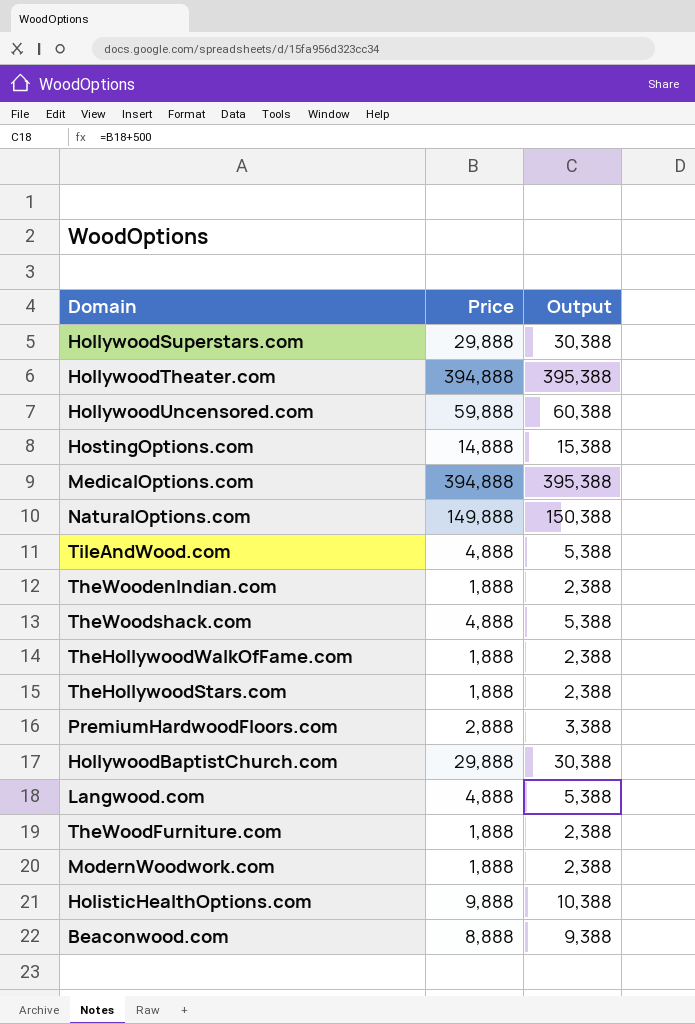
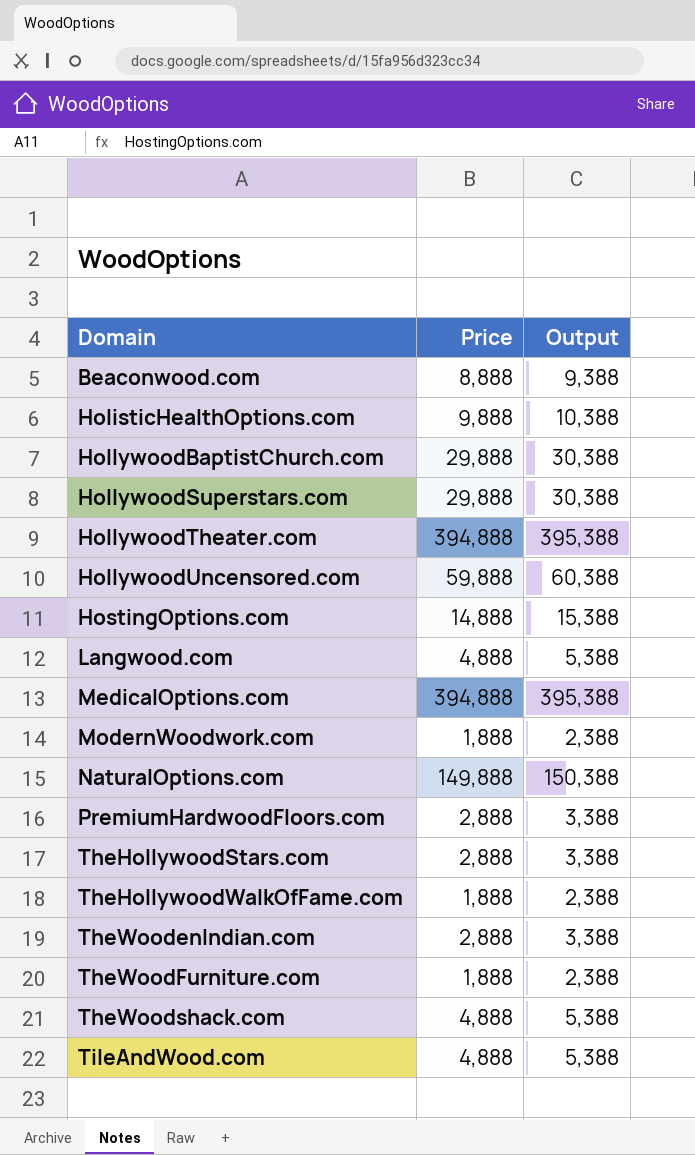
row order: none -> Domain ascending
TheHollywoodStars.com | Price: 1,888 -> 2,888
TheHollywoodStars.com | Output: 2,388 -> 3,388
TheWoodenIndian.com | Price: 1,888 -> 2,888
TheWoodenIndian.com | Output: 2,388 -> 3,388

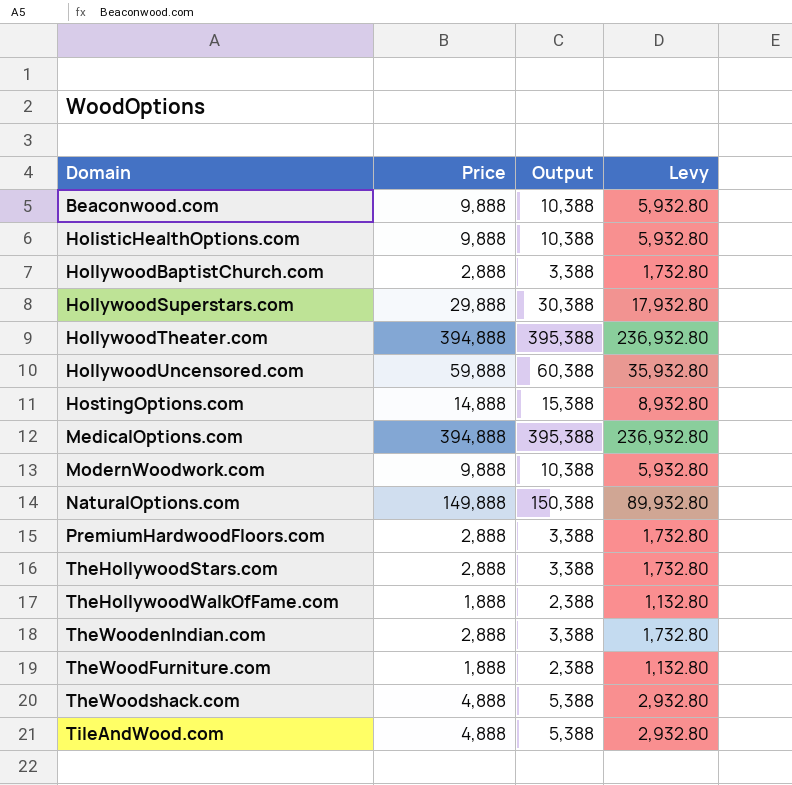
column Levy | formula: none -> [Price] * 0.6
row Langwood.com: 4,888 | 5,388 -> none
Beaconwood.com | Price: 8,888 -> 9,888
Beaconwood.com | Output: 9,388 -> 10,388
HollywoodBaptistChurch.com | Price: 29,888 -> 2,888
HollywoodBaptistChurch.com | Output: 30,388 -> 3,388
ModernWoodwork.com | Price: 1,888 -> 9,888
ModernWoodwork.com | Output: 2,388 -> 10,388

